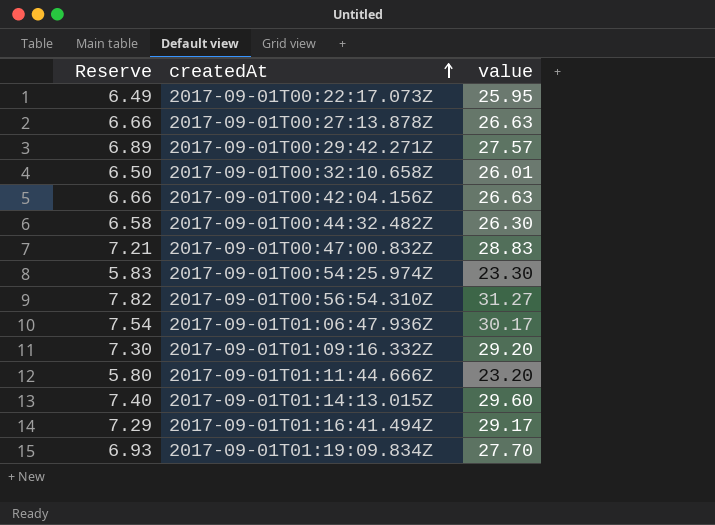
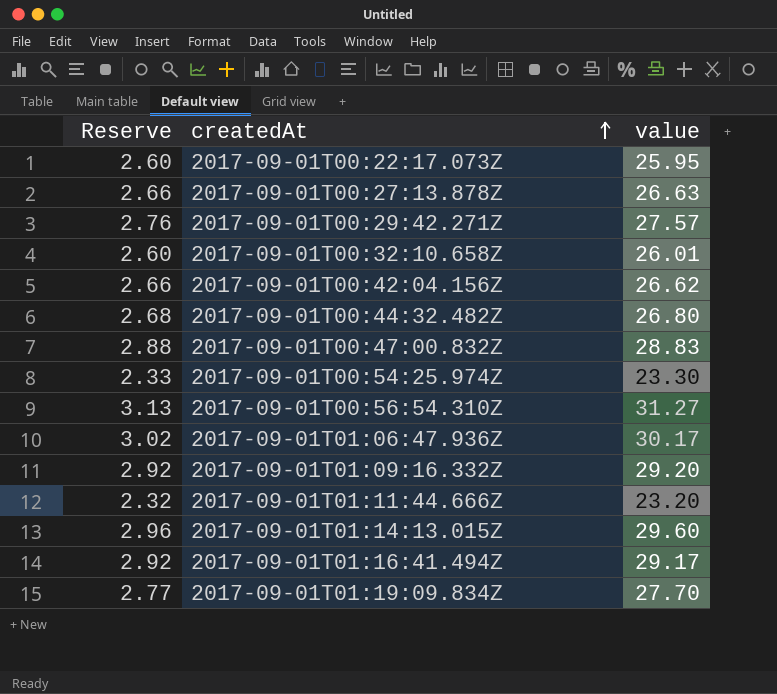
column Reserve | formula: [value] * 0.25 -> [value] * 0.1
2017-09-01T00:42:04.156Z | value: 26.63 -> 26.62
2017-09-01T00:44:32.482Z | value: 26.30 -> 26.80

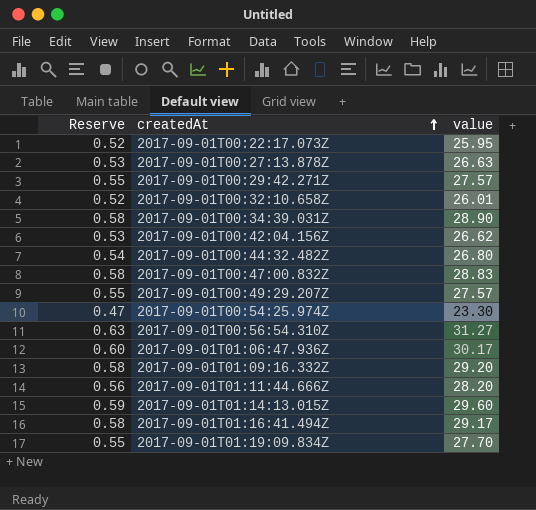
column Reserve | formula: [value] * 0.1 -> [value] * 0.02
row 2017-09-01T00:34:39.031Z: none -> 0.58 | 28.90
row 2017-09-01T00:49:29.207Z: none -> 0.55 | 27.57
2017-09-01T01:11:44.666Z | value: 23.20 -> 28.20

